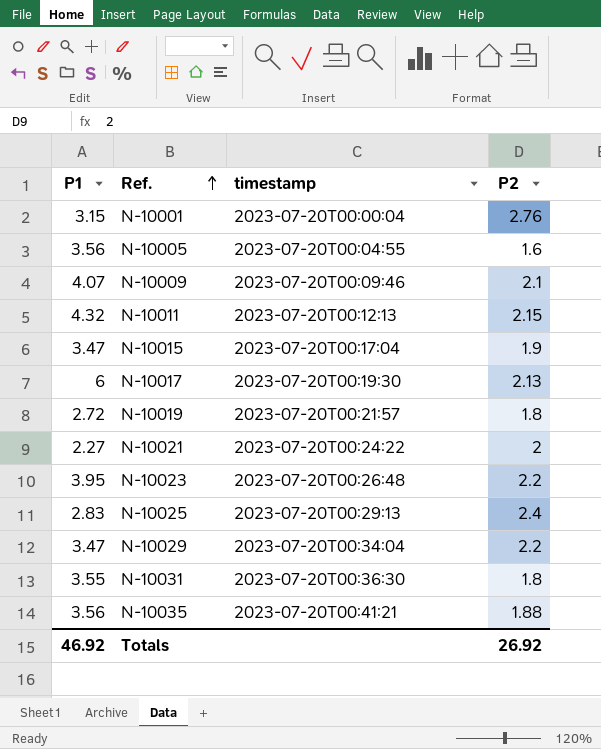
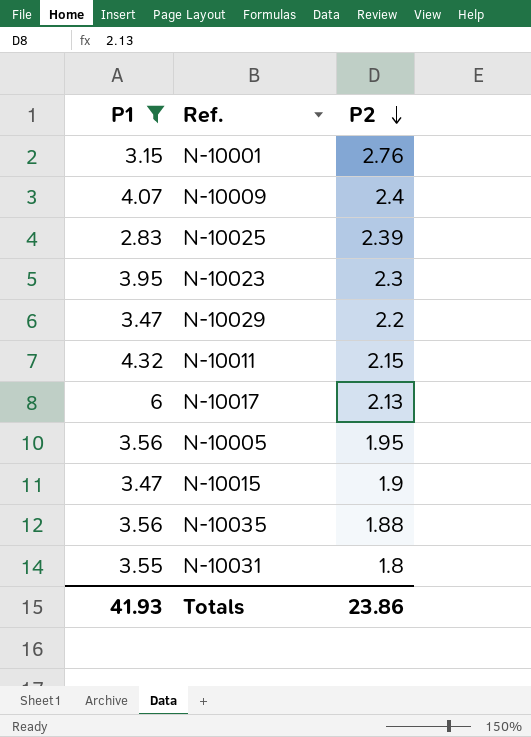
filter: none -> P1 >= 2.83
row order: Ref. ascending -> P2 descending
column timestamp | position: 3 -> none
N-10009 | P2: 2.1 -> 2.4
N-10025 | P2: 2.4 -> 2.39
N-10023 | P2: 2.2 -> 2.3
N-10005 | P2: 1.6 -> 1.95
Totals | P1: 46.92 -> 41.93
Totals | P2: 26.92 -> 23.86

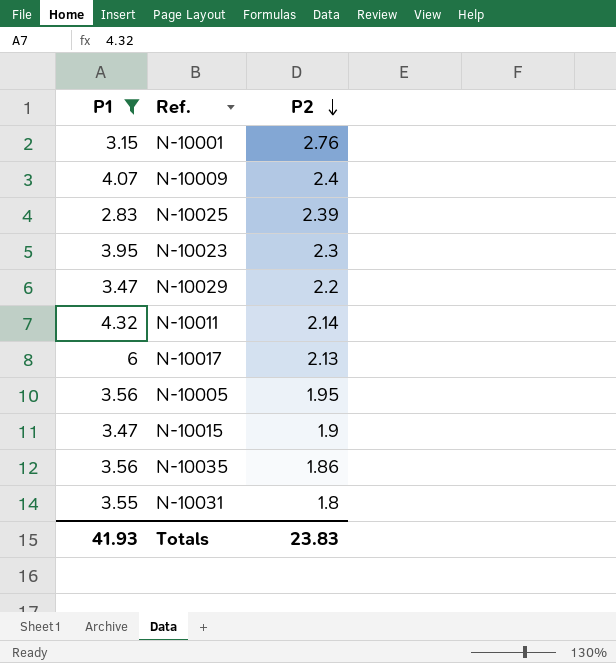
N-10011 | P2: 2.15 -> 2.14
N-10035 | P2: 1.88 -> 1.86
Totals | P2: 23.86 -> 23.83

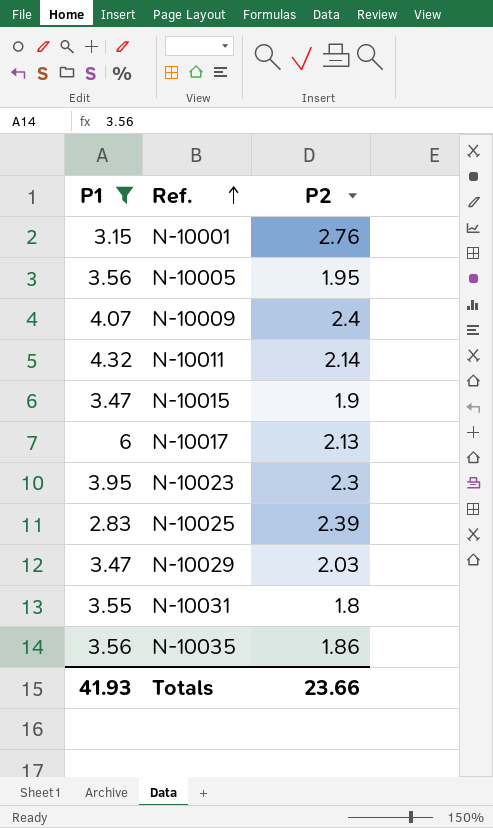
row order: P2 descending -> Ref. ascending
N-10029 | P2: 2.2 -> 2.03
Totals | P2: 23.83 -> 23.66

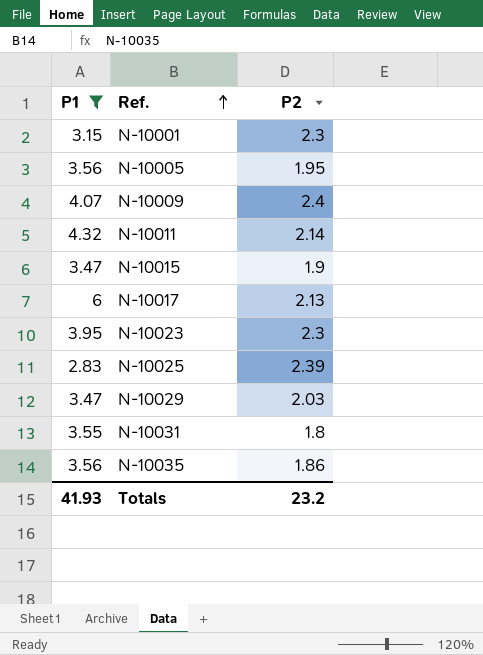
N-10001 | P2: 2.76 -> 2.3
Totals | P2: 23.66 -> 23.2

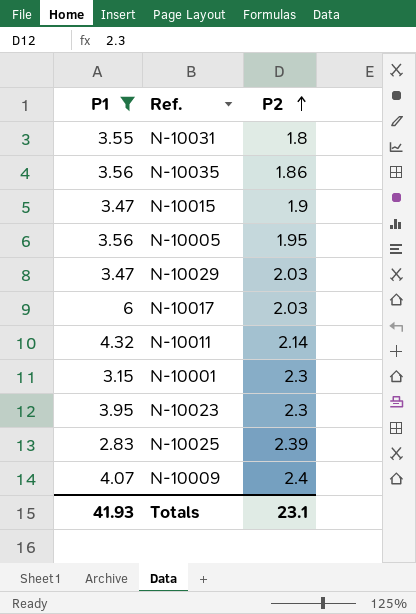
row order: Ref. ascending -> P2 ascending
N-10017 | P2: 2.13 -> 2.03
Totals | P2: 23.2 -> 23.1

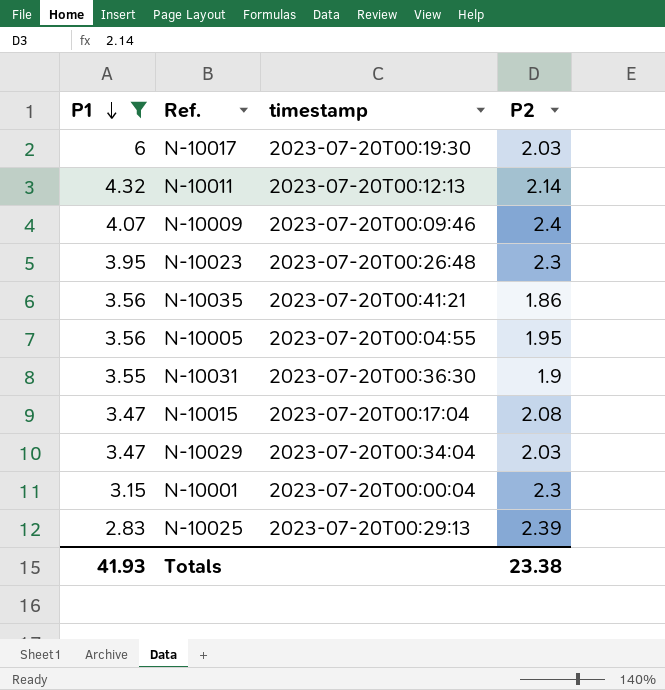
row order: P2 ascending -> P1 descending
column timestamp | position: none -> 3
N-10031 | P2: 1.8 -> 1.9
N-10015 | P2: 1.9 -> 2.08
Totals | P2: 23.1 -> 23.38

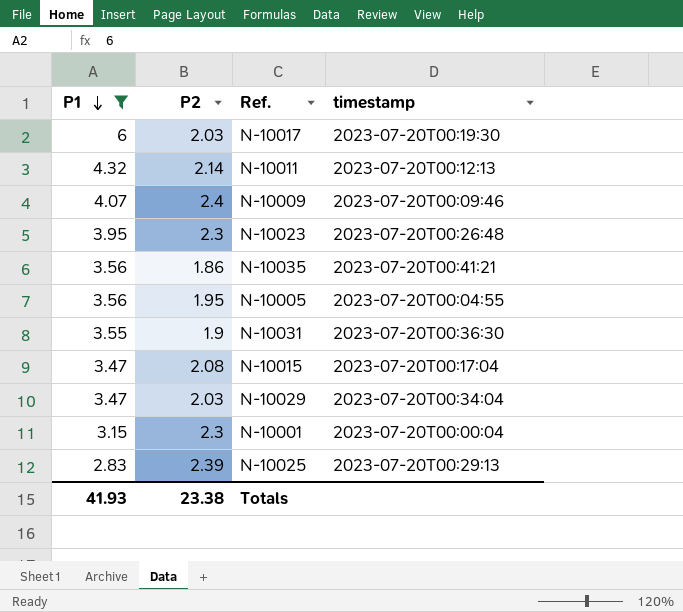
column P2 | position: 4 -> 2

